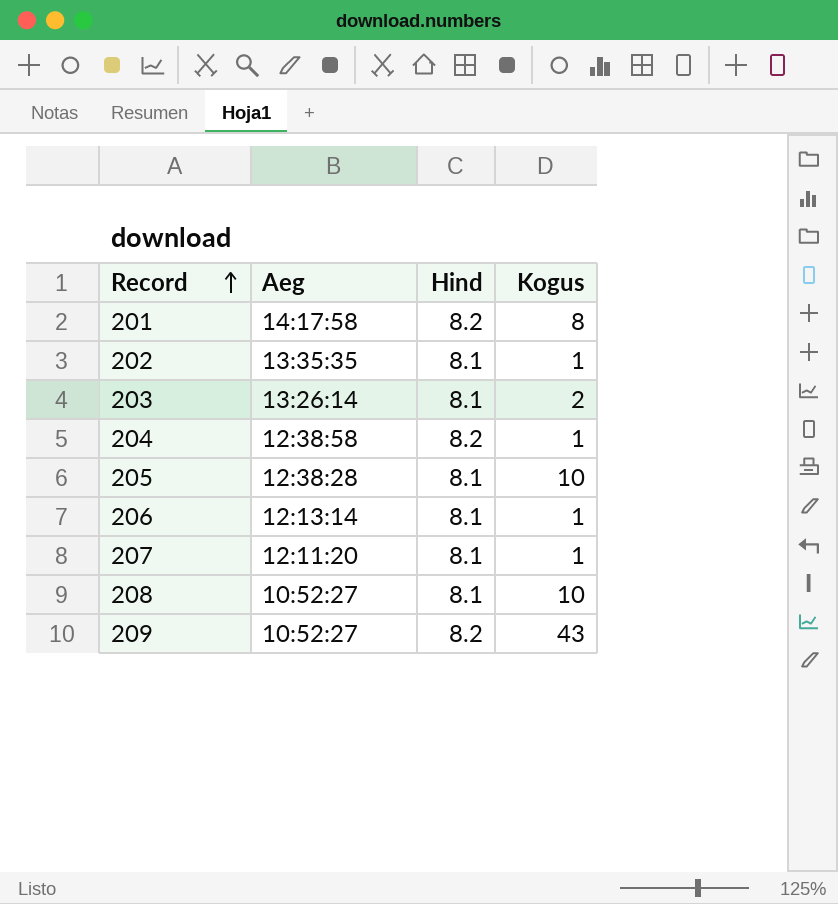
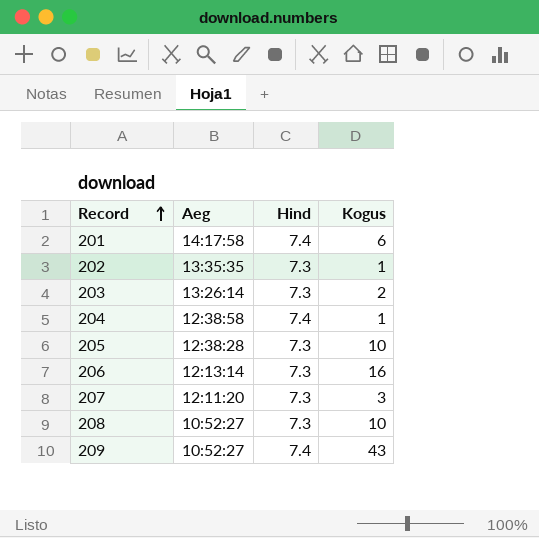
201 | Hind: 8.2 -> 7.4
201 | Kogus: 8 -> 6
202 | Hind: 8.1 -> 7.3
203 | Hind: 8.1 -> 7.3
204 | Hind: 8.2 -> 7.4
205 | Hind: 8.1 -> 7.3
206 | Hind: 8.1 -> 7.3
206 | Kogus: 1 -> 16
207 | Hind: 8.1 -> 7.3
207 | Kogus: 1 -> 3
208 | Hind: 8.1 -> 7.3
209 | Hind: 8.2 -> 7.4

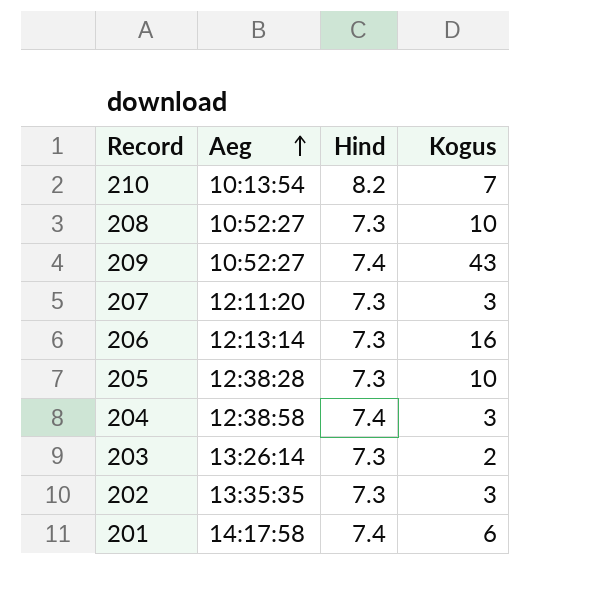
row order: Record ascending -> Aeg ascending
row 210: none -> 10:13:54 | 8.2 | 7
204 | Kogus: 1 -> 3
202 | Kogus: 1 -> 3

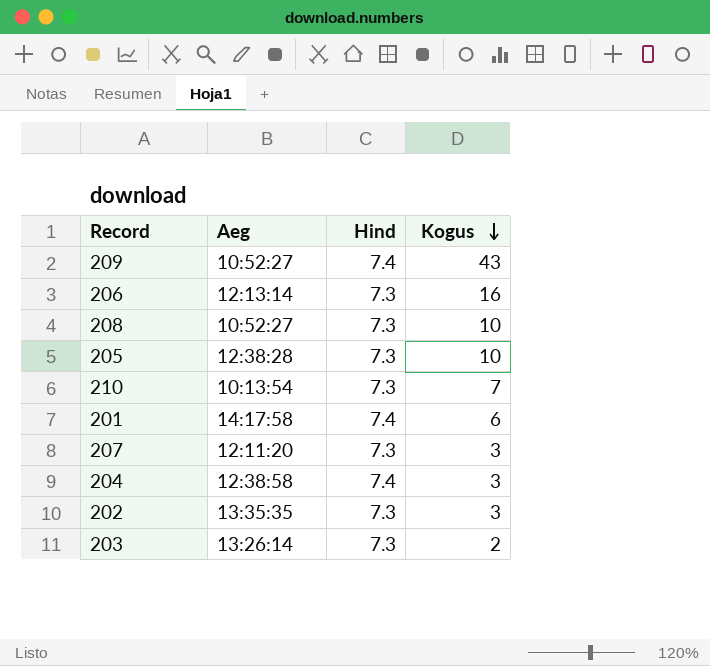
row order: Aeg ascending -> Kogus descending
210 | Hind: 8.2 -> 7.3

